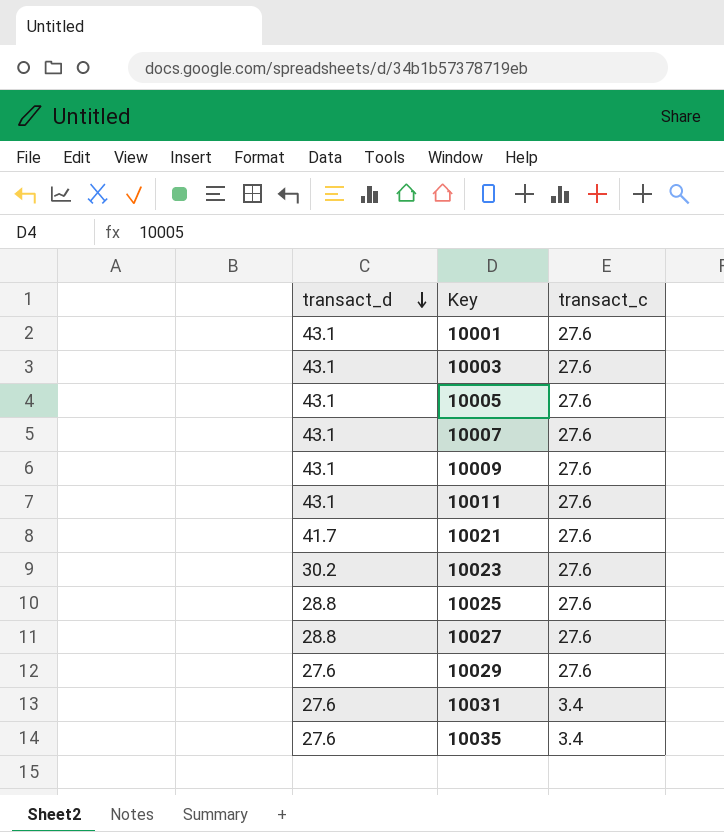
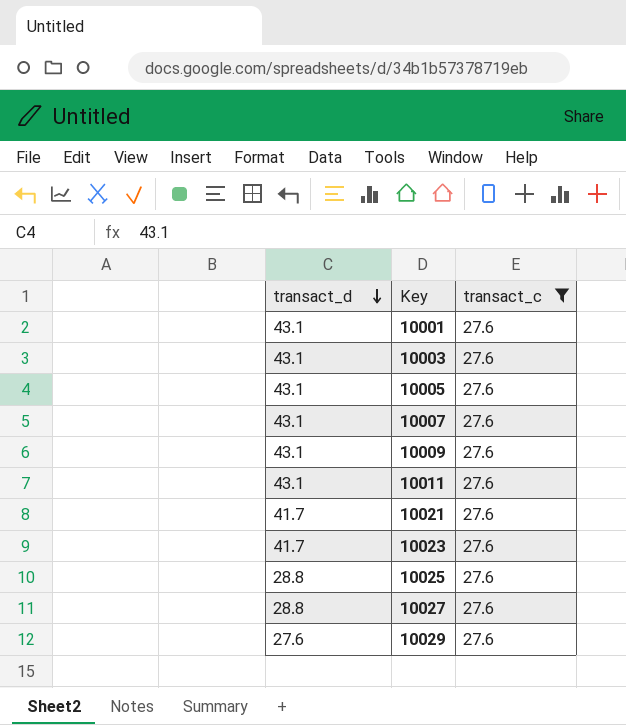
filter: none -> transact_c = 27.6
10023 | transact_d: 30.2 -> 41.7

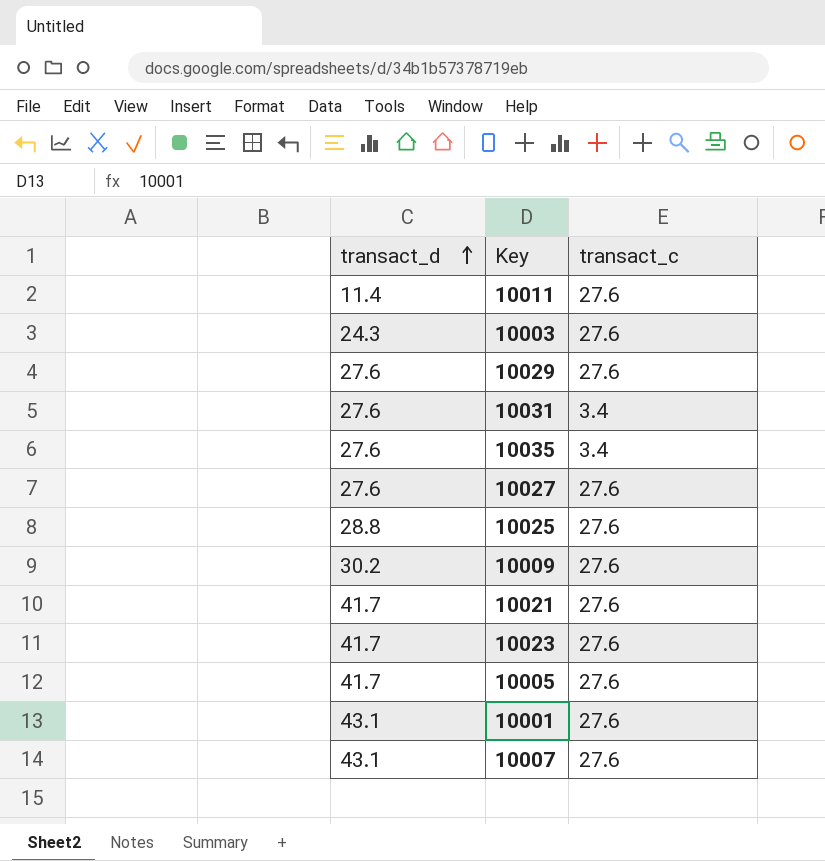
filter: transact_c = 27.6 -> none
row order: transact_d descending -> transact_d ascending
10011 | transact_d: 43.1 -> 11.4
10003 | transact_d: 43.1 -> 24.3
10027 | transact_d: 28.8 -> 27.6
10009 | transact_d: 43.1 -> 30.2
10005 | transact_d: 43.1 -> 41.7

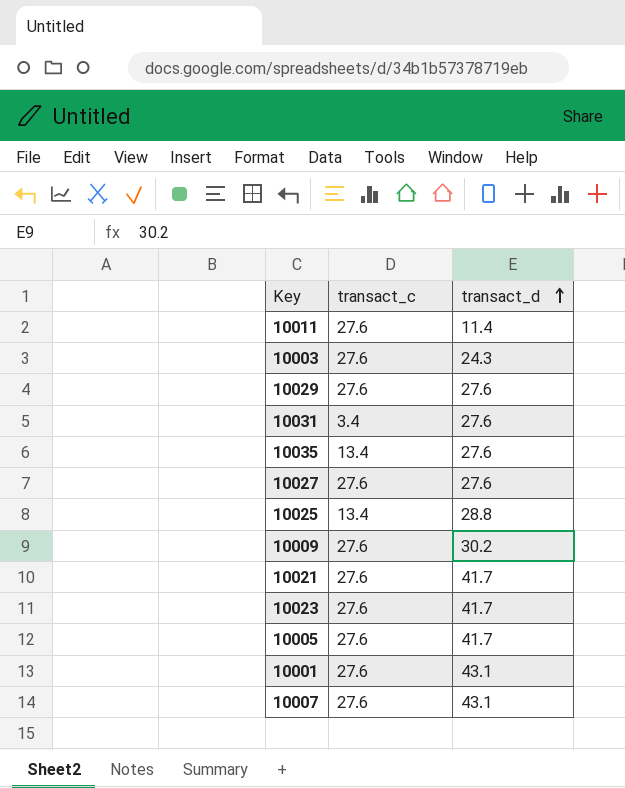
column transact_d | position: 1 -> 3
10035 | transact_c: 3.4 -> 13.4
10025 | transact_c: 27.6 -> 13.4

